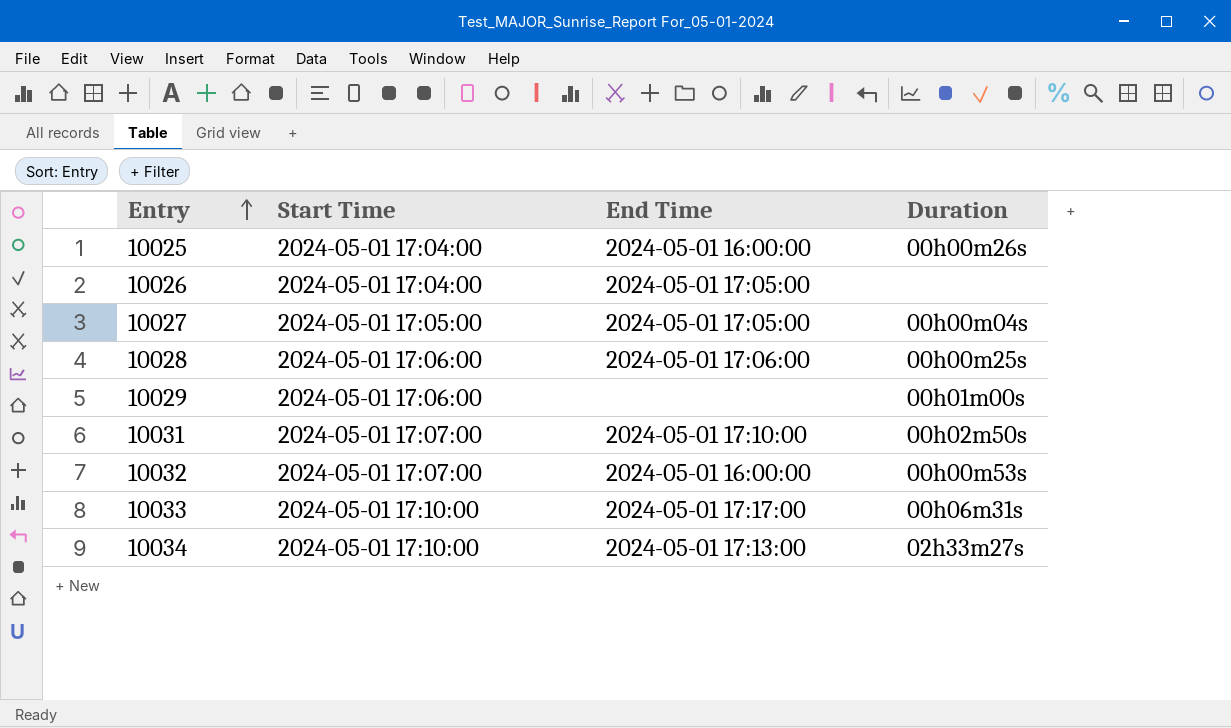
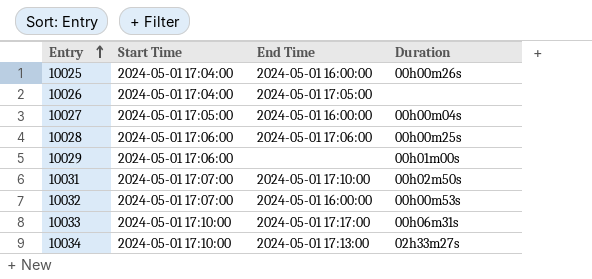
10027 | End Time: 2024-05-01 17:05:00 -> 2024-05-01 16:00:00

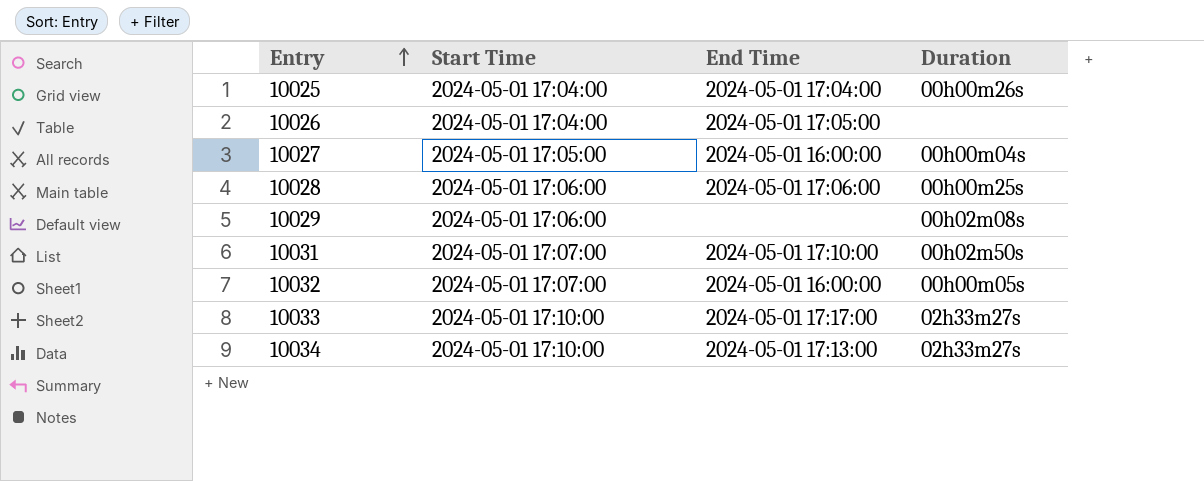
10025 | End Time: 2024-05-01 16:00:00 -> 2024-05-01 17:04:00
10029 | Duration: 00h01m00s -> 00h02m08s
10032 | Duration: 00h00m53s -> 00h00m05s
10033 | Duration: 00h06m31s -> 02h33m27s

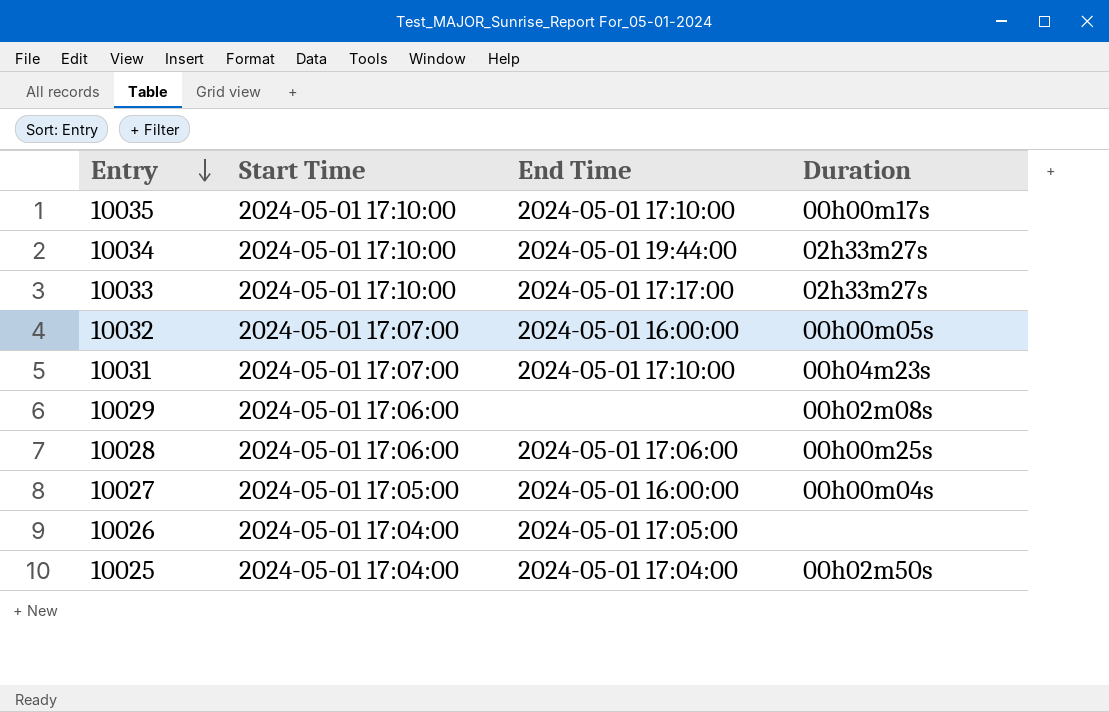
row order: Entry ascending -> Entry descending
row 10035: none -> 2024-05-01 17:10:00 | 2024-05-01 17:10:00 | 00h00m17s
10034 | End Time: 2024-05-01 17:13:00 -> 2024-05-01 19:44:00
10031 | Duration: 00h02m50s -> 00h04m23s
10025 | Duration: 00h00m26s -> 00h02m50s

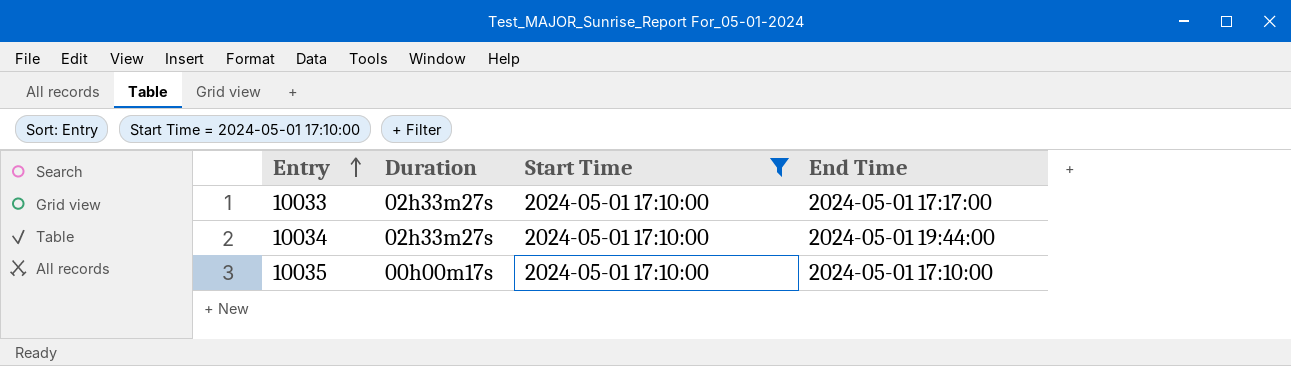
filter: none -> Start Time = 2024-05-01 17:10:00
row order: Entry descending -> Entry ascending
column Duration | position: 4 -> 2

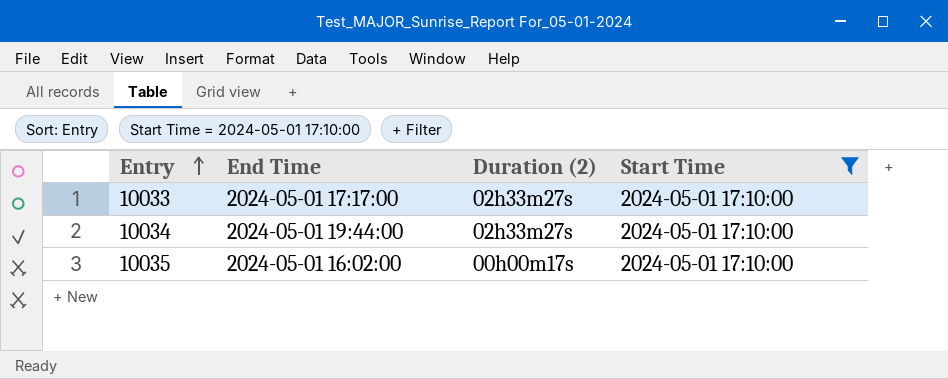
column End Time | position: 4 -> 2
column name: Duration -> Duration (2)
10035 | End Time: 2024-05-01 17:10:00 -> 2024-05-01 16:02:00

